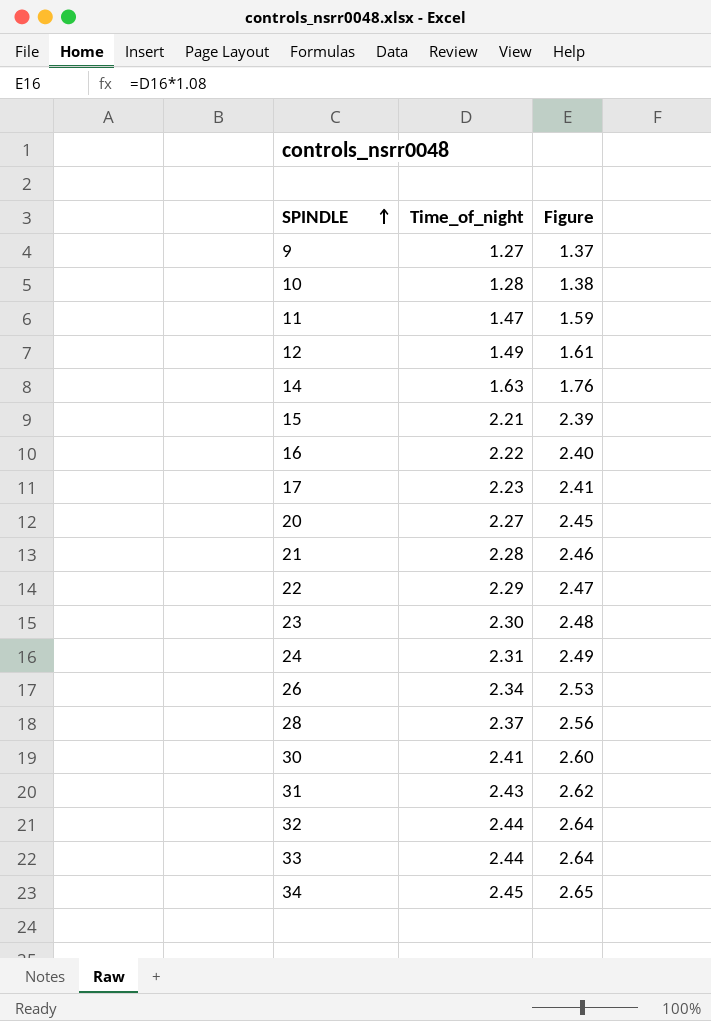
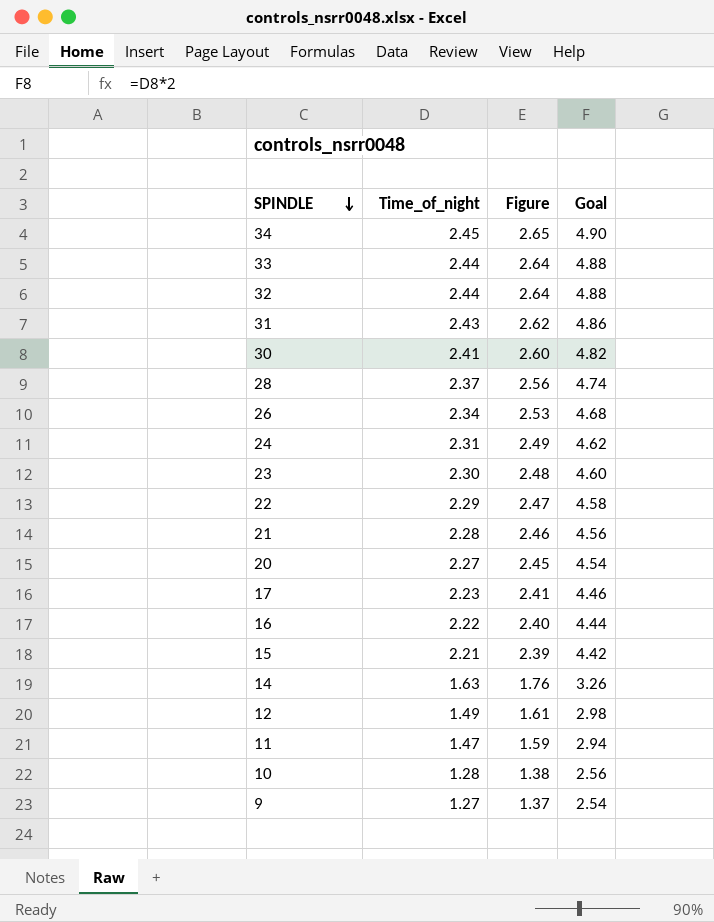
row order: SPINDLE ascending -> SPINDLE descending
column Goal | formula: none -> [Time_of_night] * 2

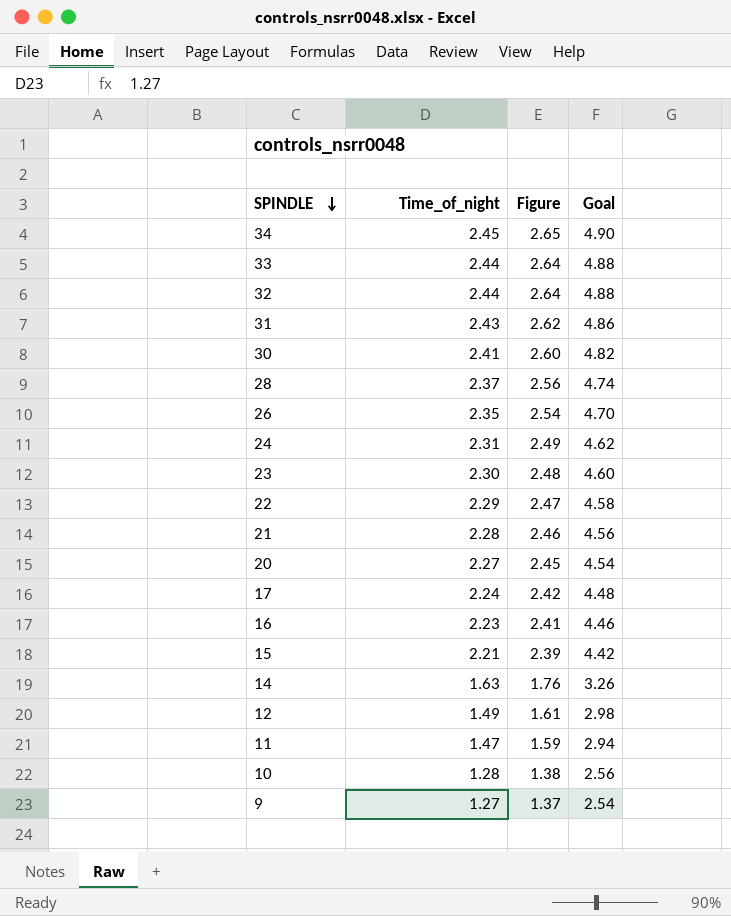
26 | Time_of_night: 2.34 -> 2.35
26 | Figure: 2.53 -> 2.54
26 | Goal: 4.68 -> 4.70
17 | Time_of_night: 2.23 -> 2.24
17 | Figure: 2.41 -> 2.42
17 | Goal: 4.46 -> 4.48
16 | Time_of_night: 2.22 -> 2.23
16 | Figure: 2.40 -> 2.41
16 | Goal: 4.44 -> 4.46

